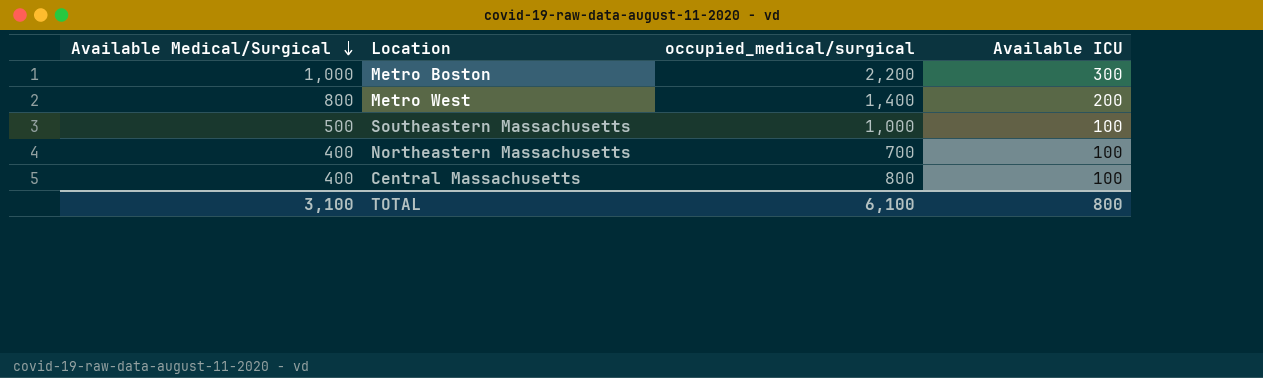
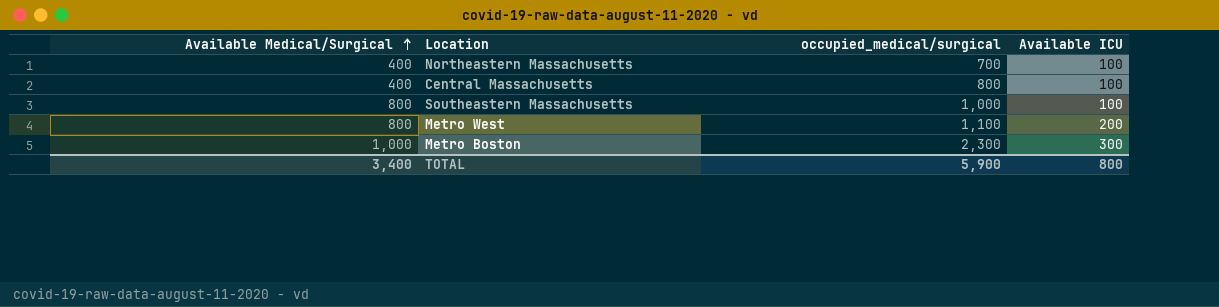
row order: Available Medical/Surgical descending -> Available Medical/Surgical ascending
Southeastern Massachusetts | Available Medical/Surgical: 500 -> 800
Metro West | occupied_medical/surgical: 1,400 -> 1,100
Metro Boston | occupied_medical/surgical: 2,200 -> 2,300
TOTAL | Available Medical/Surgical: 3,100 -> 3,400
TOTAL | occupied_medical/surgical: 6,100 -> 5,900

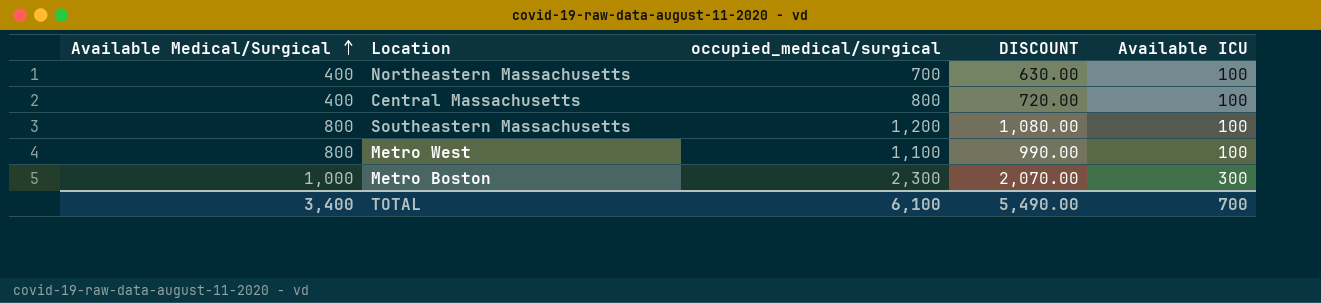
column DISCOUNT | formula: none -> [occupied_medical/surgical] * 0.9
Southeastern Massachusetts | occupied_medical/surgical: 1,000 -> 1,200
Metro West | Available ICU: 200 -> 100
TOTAL | occupied_medical/surgical: 5,900 -> 6,100
TOTAL | Available ICU: 800 -> 700

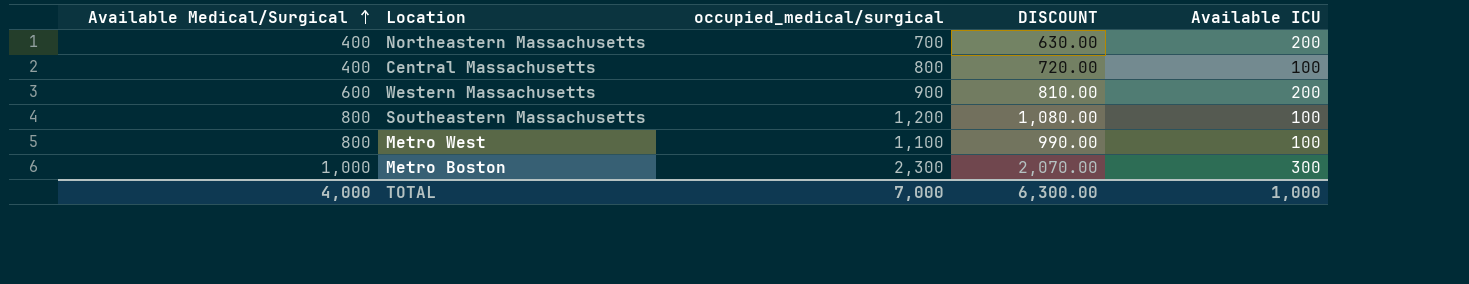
Northeastern Massachusetts | Available ICU: 100 -> 200
row Western Massachusetts: none -> 600 | 900 | 810.00 | 200
TOTAL | Available Medical/Surgical: 3,400 -> 4,000
TOTAL | occupied_medical/surgical: 6,100 -> 7,000
TOTAL | DISCOUNT: 5,490.00 -> 6,300.00
TOTAL | Available ICU: 700 -> 1,000

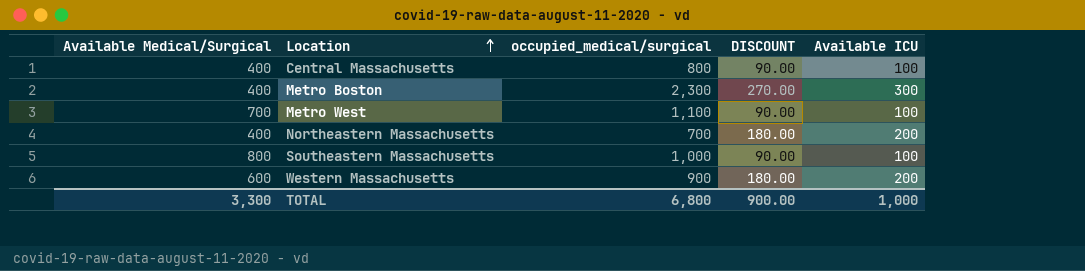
row order: Available Medical/Surgical ascending -> Location ascending
column DISCOUNT | formula: [occupied_medical/surgical] * 0.9 -> [Available ICU] * 0.9
Metro Boston | Available Medical/Surgical: 1,000 -> 400
Metro West | Available Medical/Surgical: 800 -> 700
Southeastern Massachusetts | occupied_medical/surgical: 1,200 -> 1,000
TOTAL | Available Medical/Surgical: 4,000 -> 3,300
TOTAL | occupied_medical/surgical: 7,000 -> 6,800
TOTAL | DISCOUNT: 6,300.00 -> 900.00

